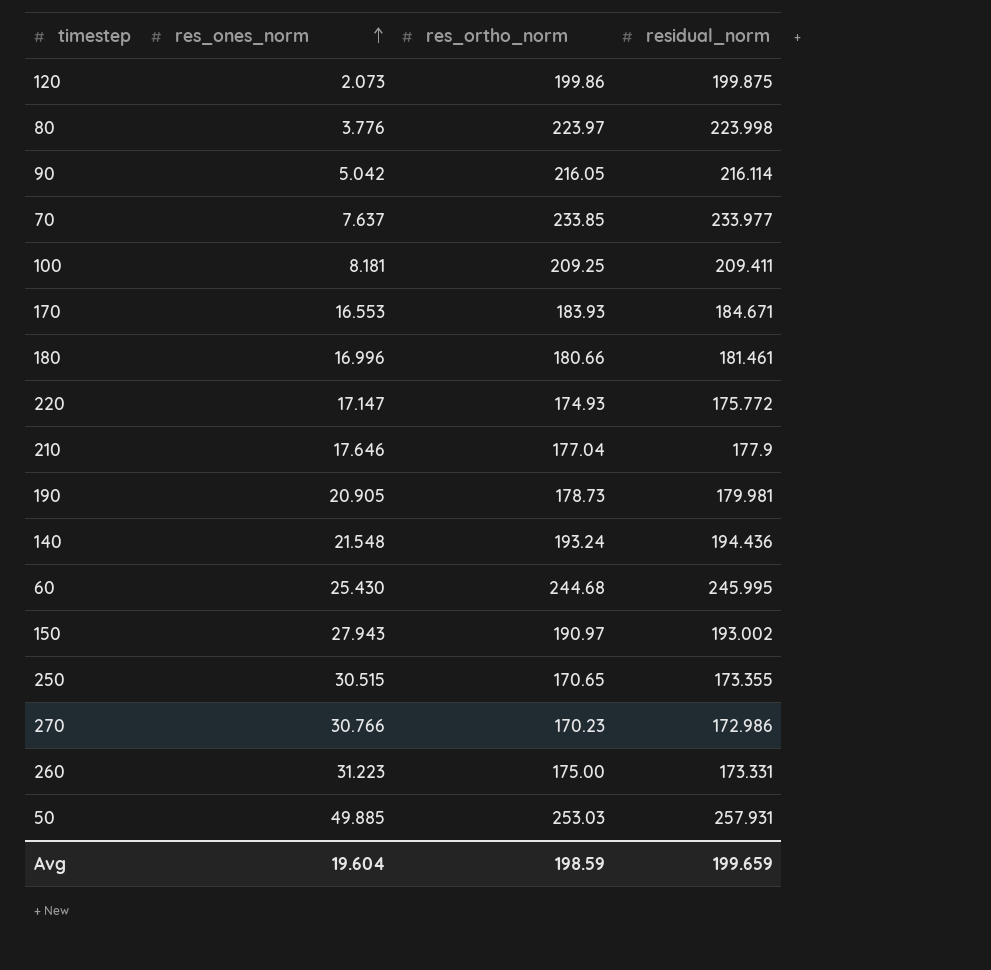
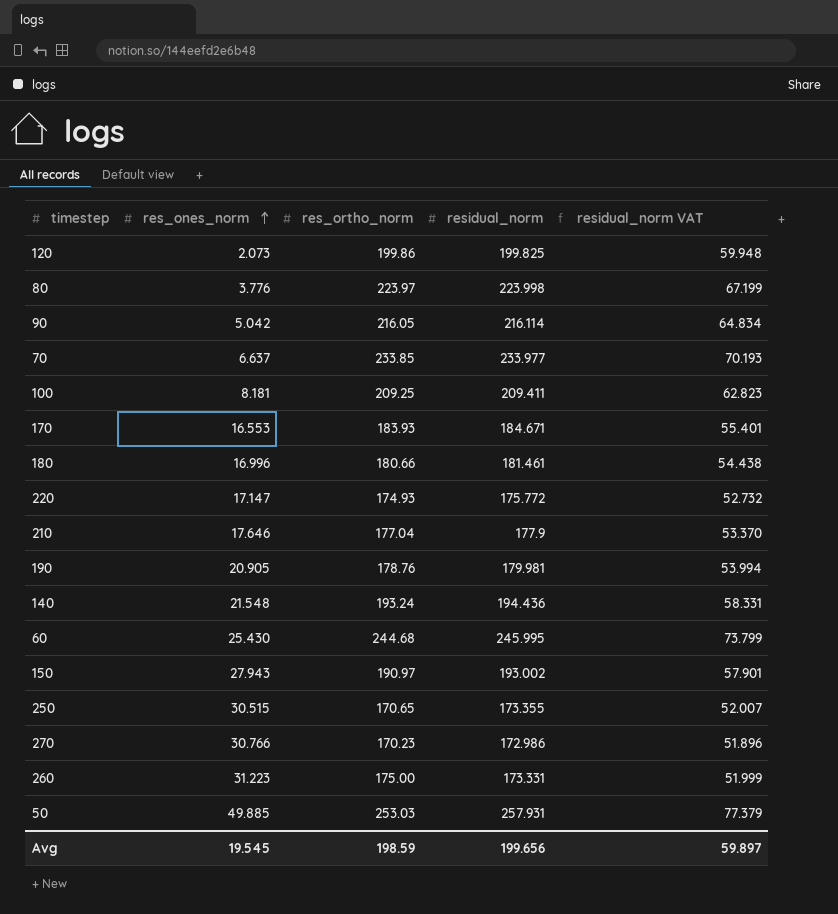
column residual_norm VAT | formula: none -> [residual_norm] * 0.3
120 | residual_norm: 199.875 -> 199.825
70 | res_ones_norm: 7.637 -> 6.637
190 | res_ortho_norm: 178.73 -> 178.76
Avg | res_ones_norm: 19.604 -> 19.545
Avg | residual_norm: 199.659 -> 199.656

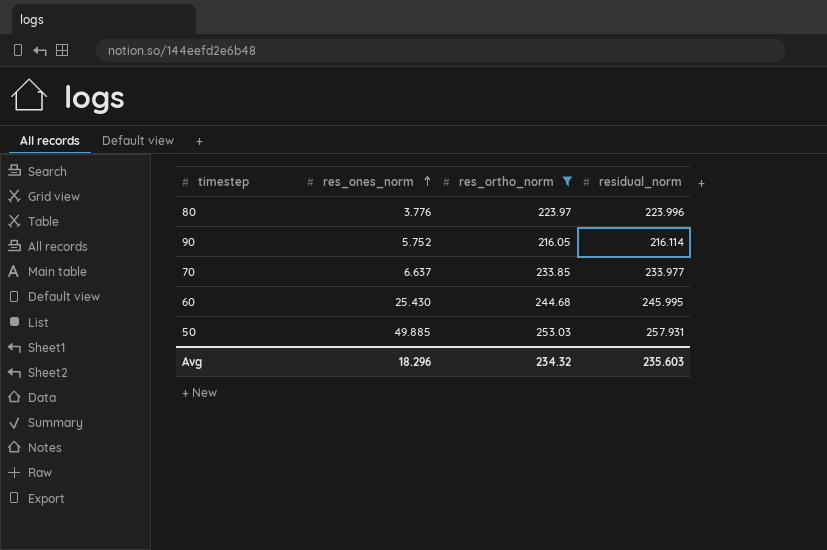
filter: none -> res_ortho_norm >= 216.05
column residual_norm VAT | formula: [residual_norm] * 0.3 -> none
80 | residual_norm: 223.998 -> 223.996
90 | res_ones_norm: 5.042 -> 5.752
Avg | res_ones_norm: 19.545 -> 18.296
Avg | res_ortho_norm: 198.59 -> 234.32
Avg | residual_norm: 199.656 -> 235.603

